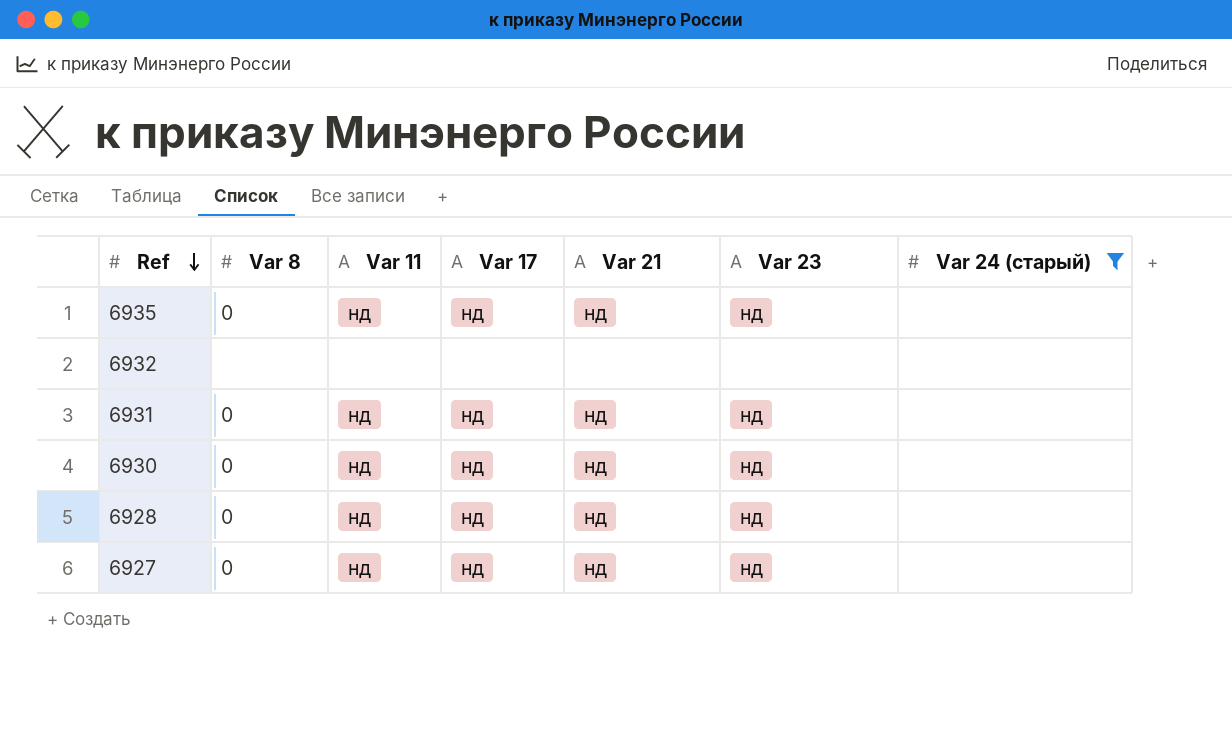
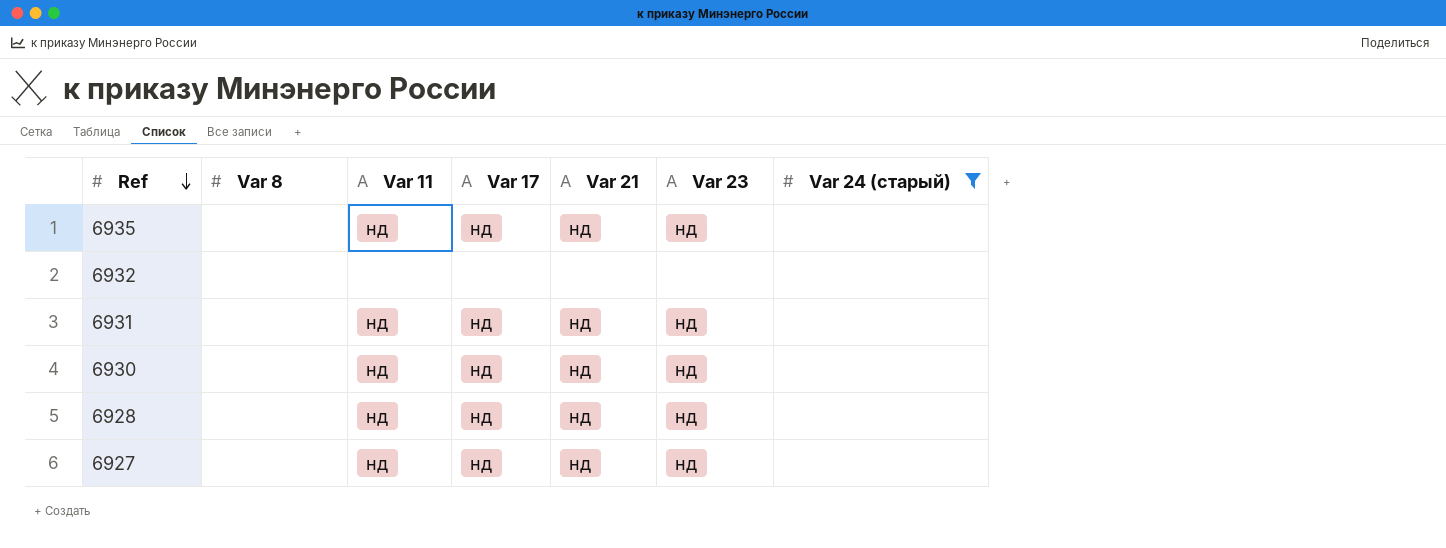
6935 | Var 8: 0 -> none
6931 | Var 8: 0 -> none
6930 | Var 8: 0 -> none
6928 | Var 8: 0 -> none
6927 | Var 8: 0 -> none

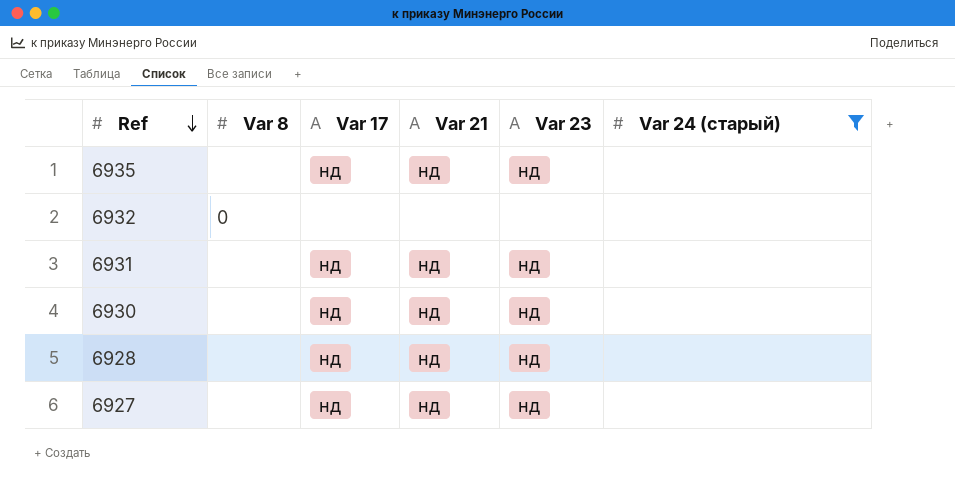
column Var 11 | position: 3 -> none
6932 | Var 8: none -> 0

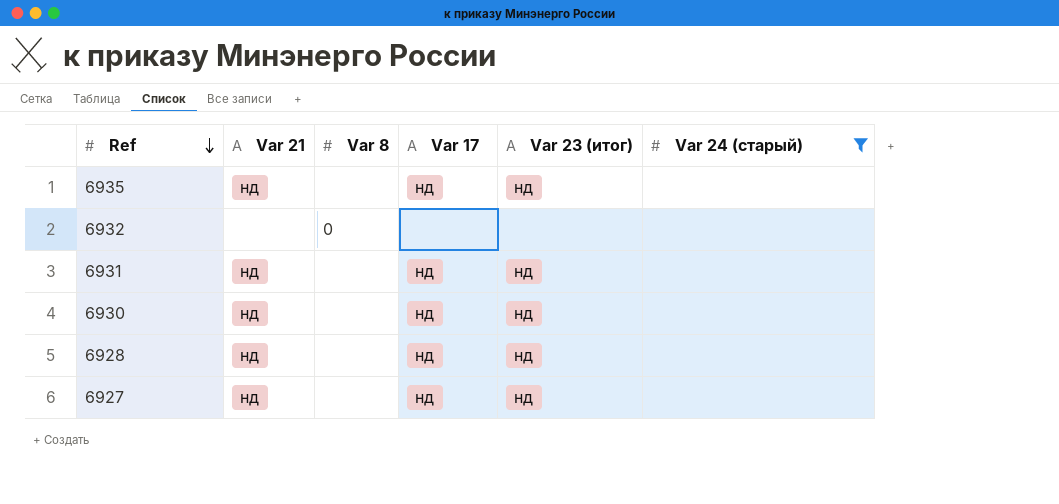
column Var 21 | position: 4 -> 2
column name: Var 23 -> Var 23 (итог)

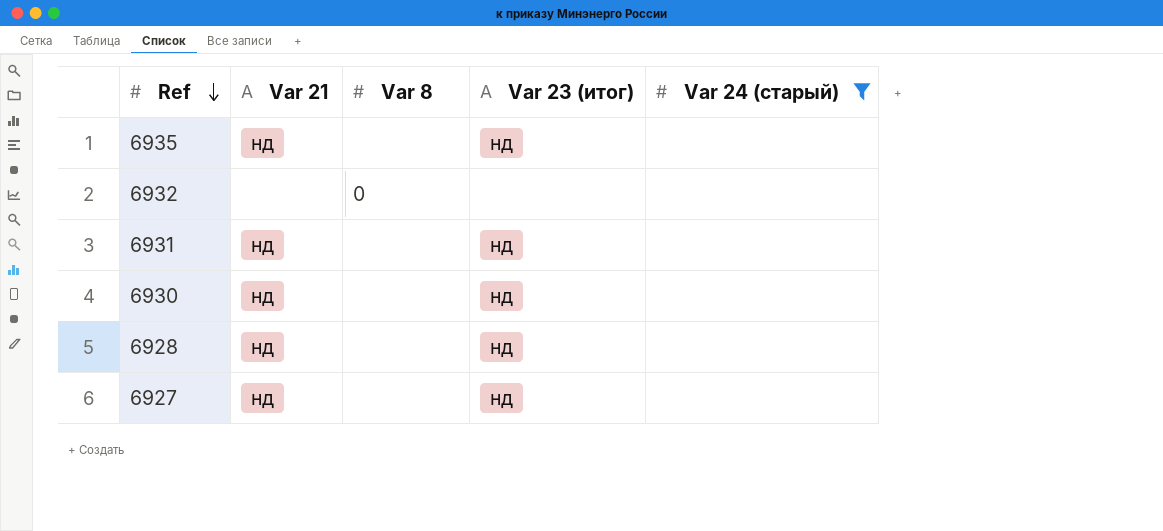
column Var 17 | position: 4 -> none

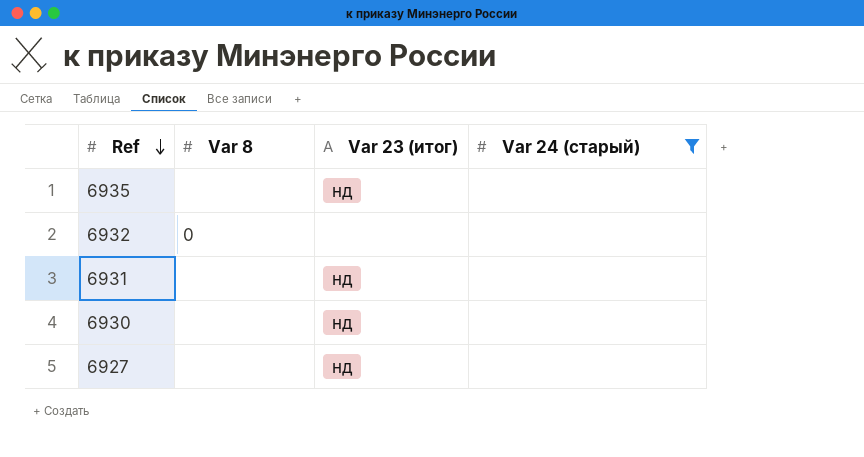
column Var 21 | position: 2 -> none
row 6928: нд | none | нд | none -> none

